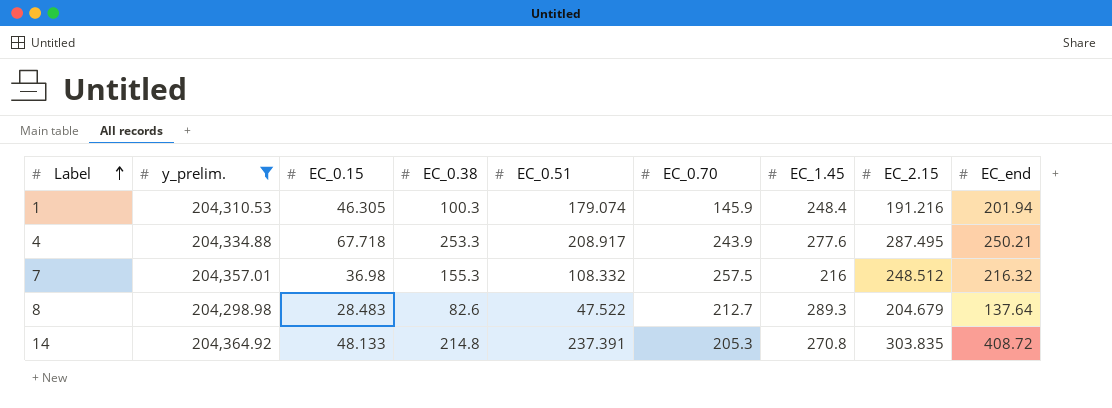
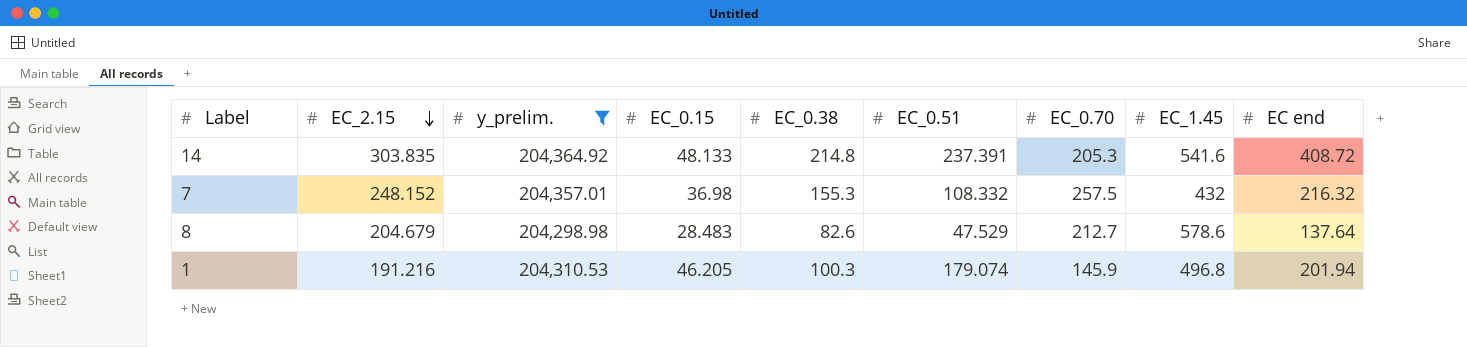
row order: Label ascending -> EC_2.15 descending
column EC_2.15 | position: 8 -> 2
column name: EC_end -> EC end
row 4: 204,334.88 | 67.718 | 253.3 | 208.917 | 243.9 | 277.6 | 287.495 | 250.21 -> none
14 | EC_1.45: 270.8 -> 541.6
7 | EC_2.15: 248.512 -> 248.152
7 | EC_1.45: 216 -> 432
8 | EC_0.51: 47.522 -> 47.529
8 | EC_1.45: 289.3 -> 578.6
1 | EC_0.15: 46.305 -> 46.205
1 | EC_1.45: 248.4 -> 496.8

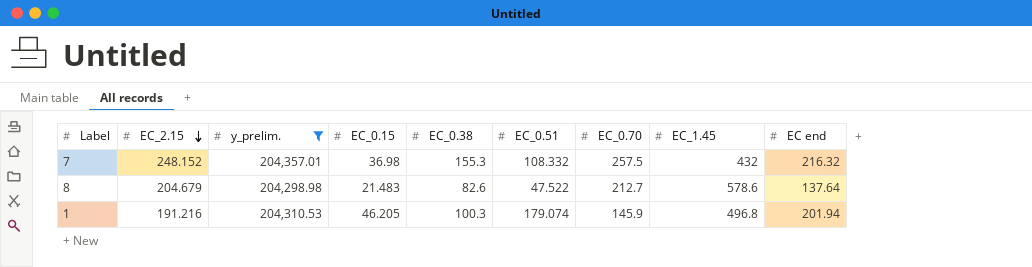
row 14: 303.835 | 204,364.92 | 48.133 | 214.8 | 237.391 | 205.3 | 541.6 | 408.72 -> none
8 | EC_0.15: 28.483 -> 21.483
8 | EC_0.51: 47.529 -> 47.522

